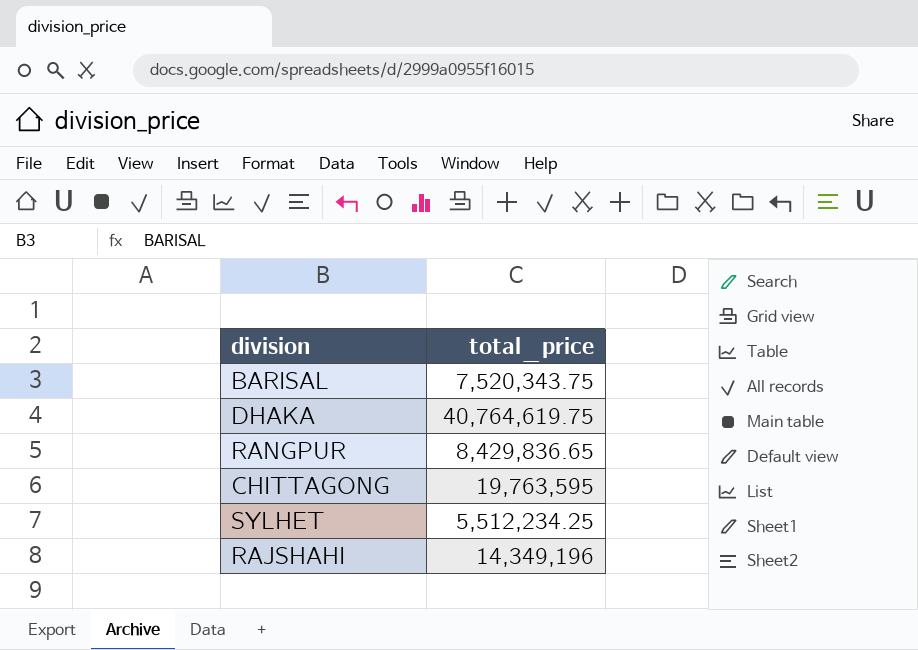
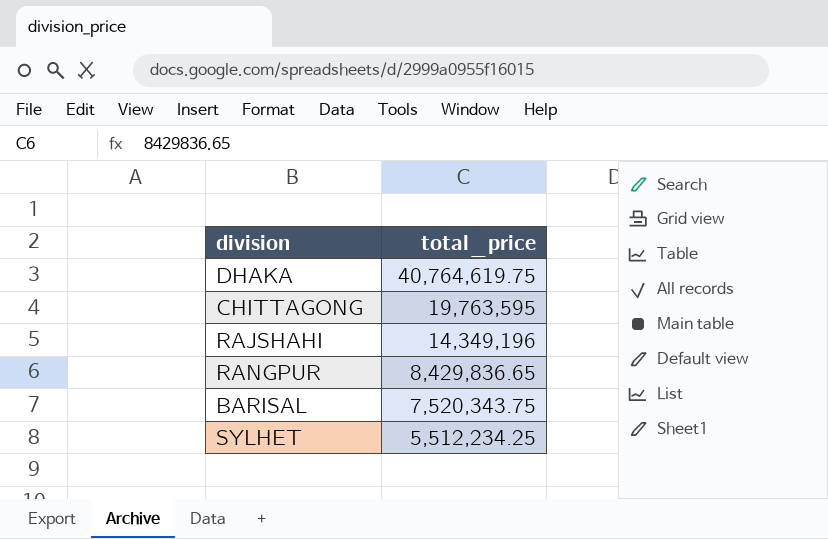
row order: none -> total_price descending

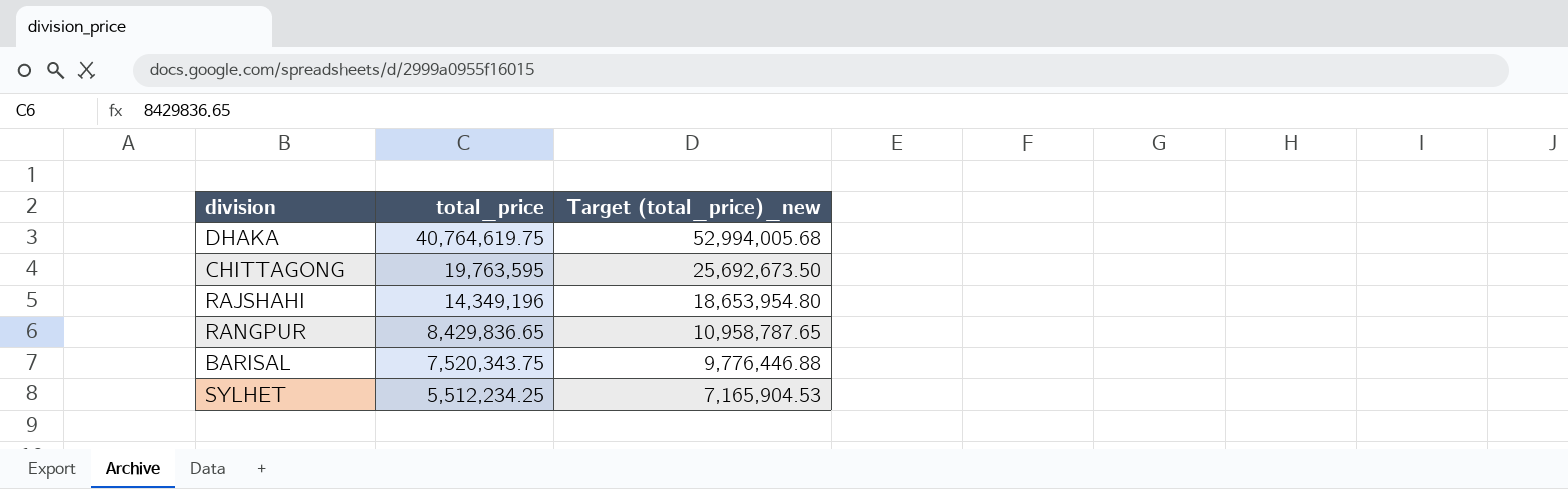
column Target (total_price)_new | formula: none -> [total_price] * 1.3

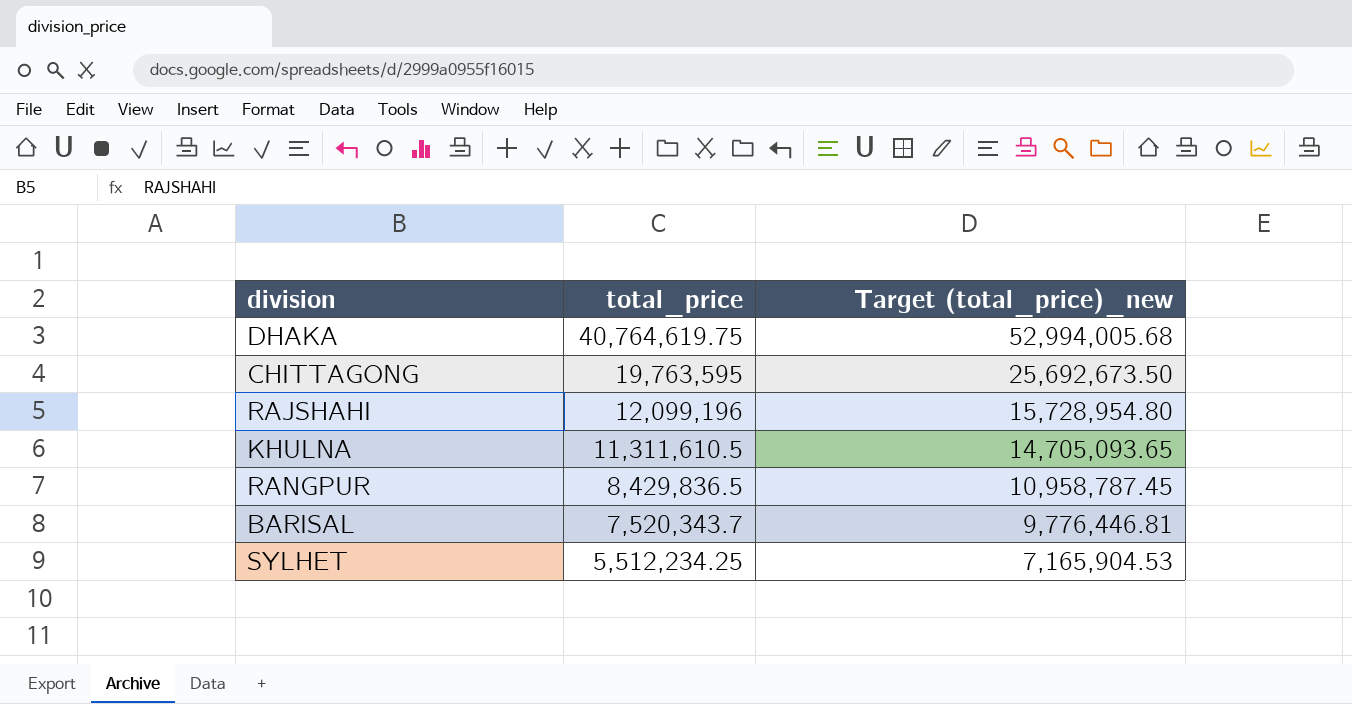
RAJSHAHI | total_price: 14,349,196 -> 12,099,196
RAJSHAHI | Target (total_price)_new: 18,653,954.80 -> 15,728,954.80
row KHULNA: none -> 11,311,610.5 | 14,705,093.65
RANGPUR | total_price: 8,429,836.65 -> 8,429,836.5
RANGPUR | Target (total_price)_new: 10,958,787.65 -> 10,958,787.45
BARISAL | total_price: 7,520,343.75 -> 7,520,343.7
BARISAL | Target (total_price)_new: 9,776,446.88 -> 9,776,446.81

